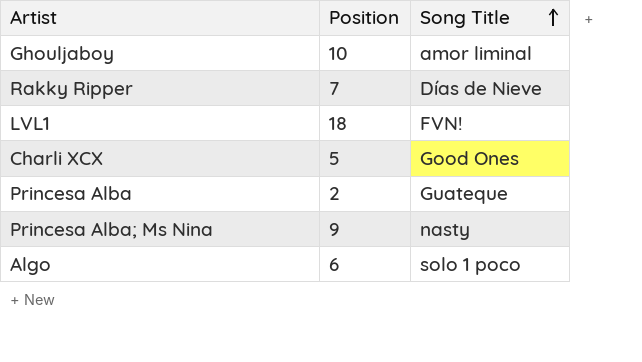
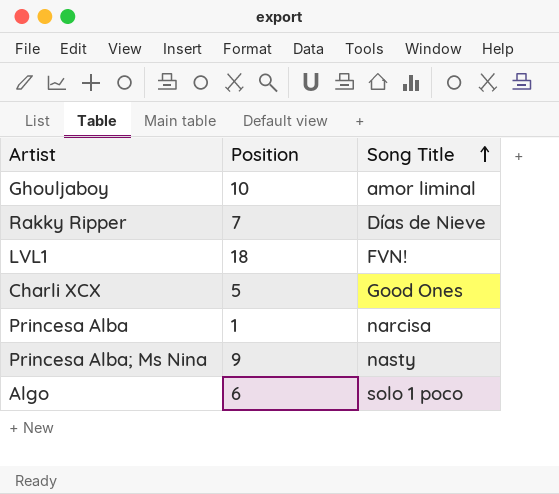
Princesa Alba | Position: 2 -> 1
Princesa Alba | Song Title: Guateque -> narcisa

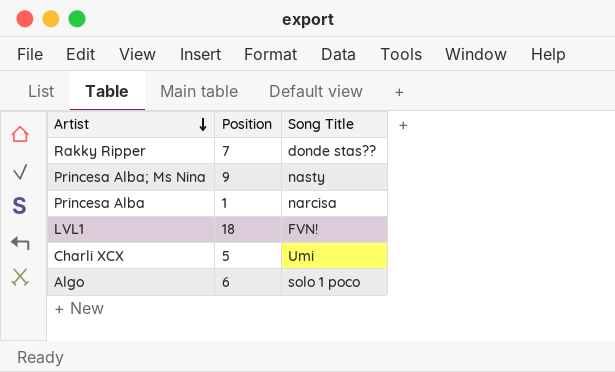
row order: Song Title ascending -> Artist descending
row Ghouljaboy: 10 | amor liminal -> none
Rakky Ripper | Song Title: Días de Nieve -> donde stas??
Charli XCX | Song Title: Good Ones -> Umi

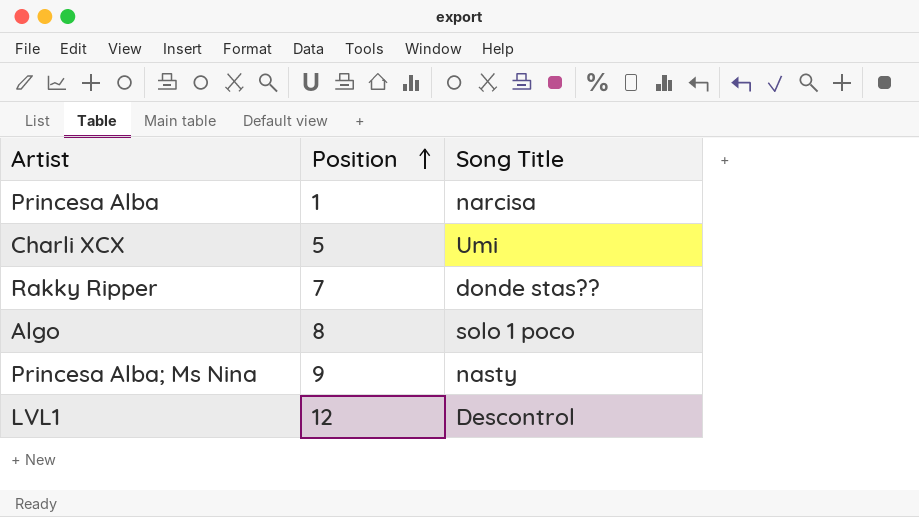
row order: Artist descending -> Position ascending
Algo | Position: 6 -> 8
LVL1 | Position: 18 -> 12
LVL1 | Song Title: FVN! -> Descontrol

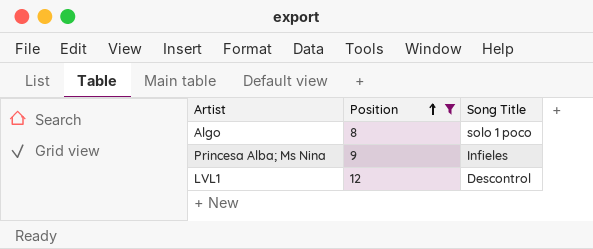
filter: none -> Position >= 8
Princesa Alba; Ms Nina | Song Title: nasty -> Infieles

